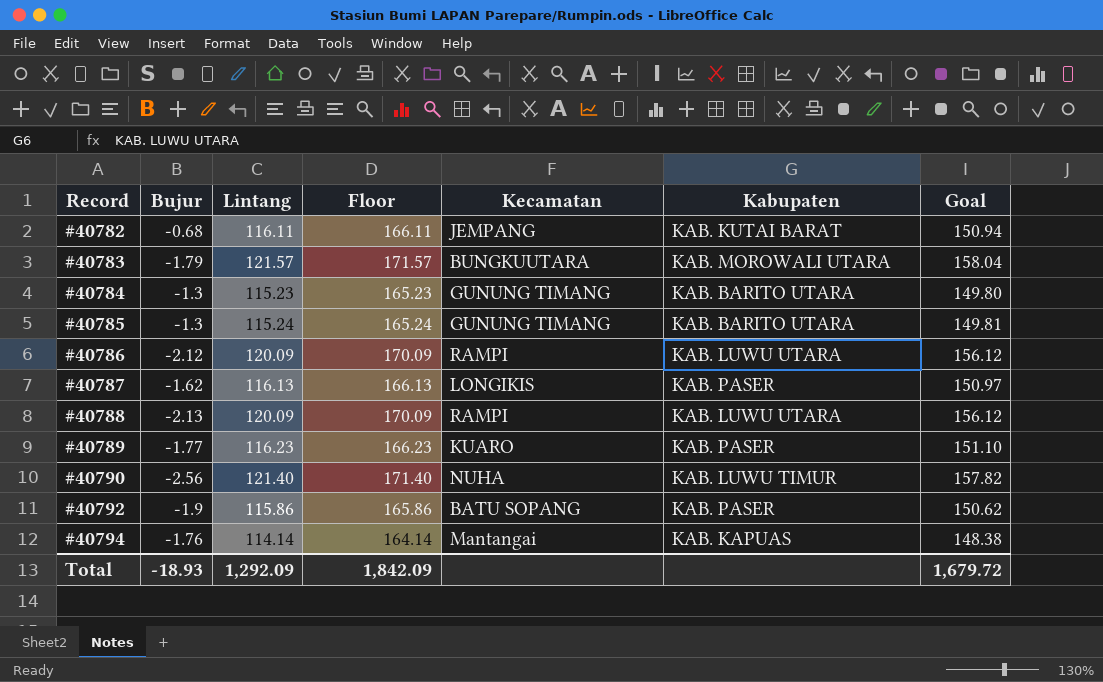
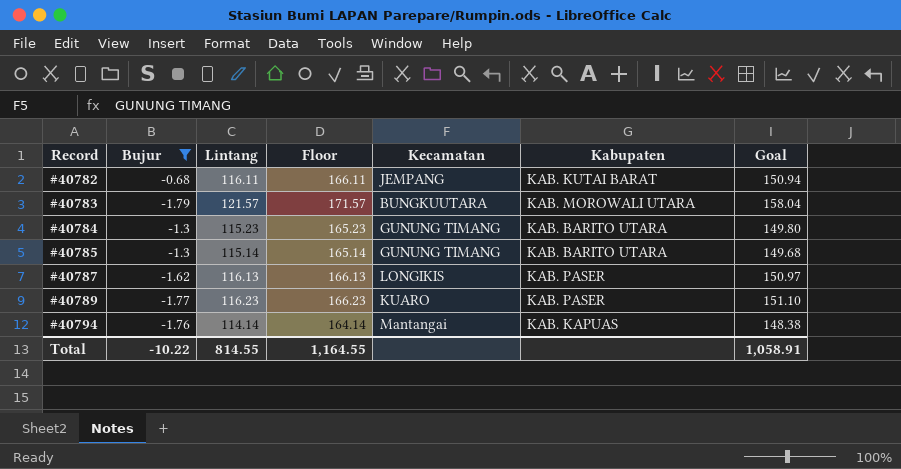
filter: none -> Bujur >= -1.79
#40785 | Lintang: 115.24 -> 115.14
#40785 | Floor: 165.24 -> 165.14
#40785 | Goal: 149.81 -> 149.68
Total | Bujur: -18.93 -> -10.22
Total | Lintang: 1,292.09 -> 814.55
Total | Floor: 1,842.09 -> 1,164.55
Total | Goal: 1,679.72 -> 1,058.91

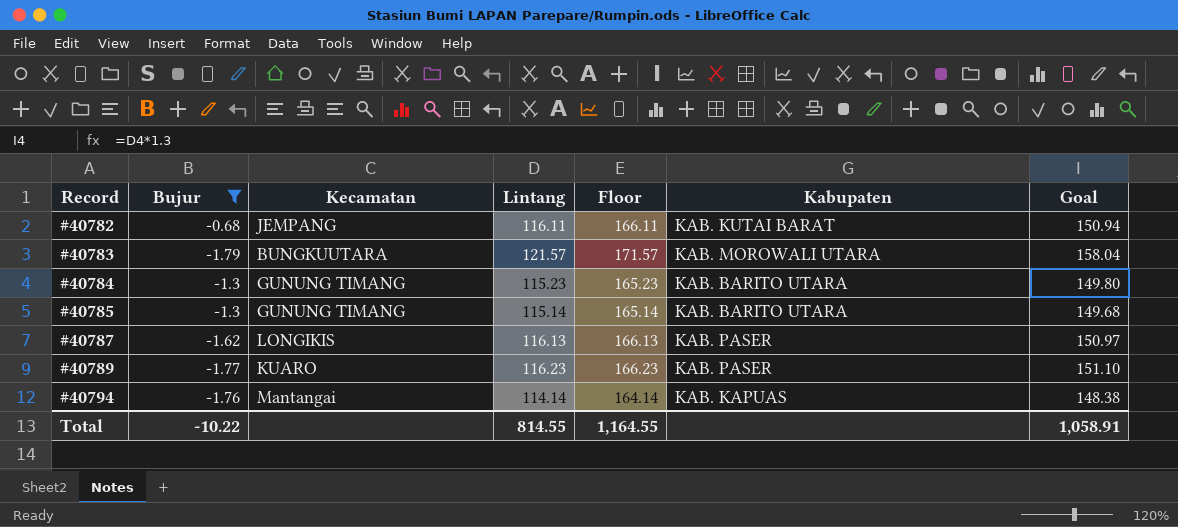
column Kecamatan | position: 5 -> 3

